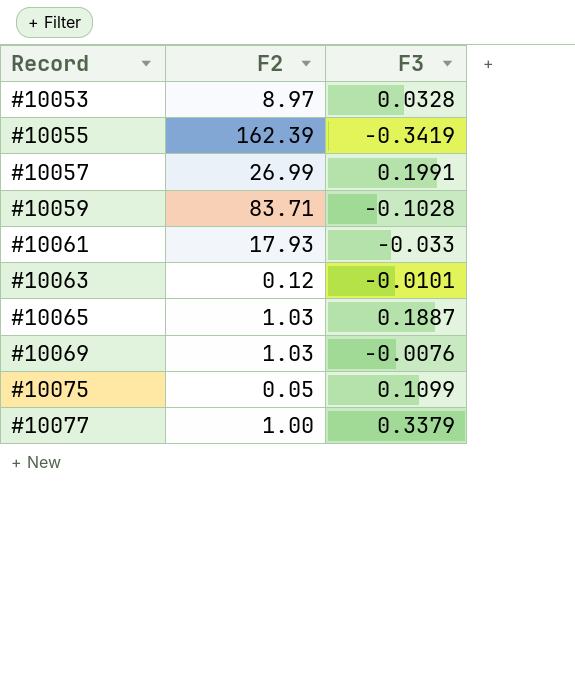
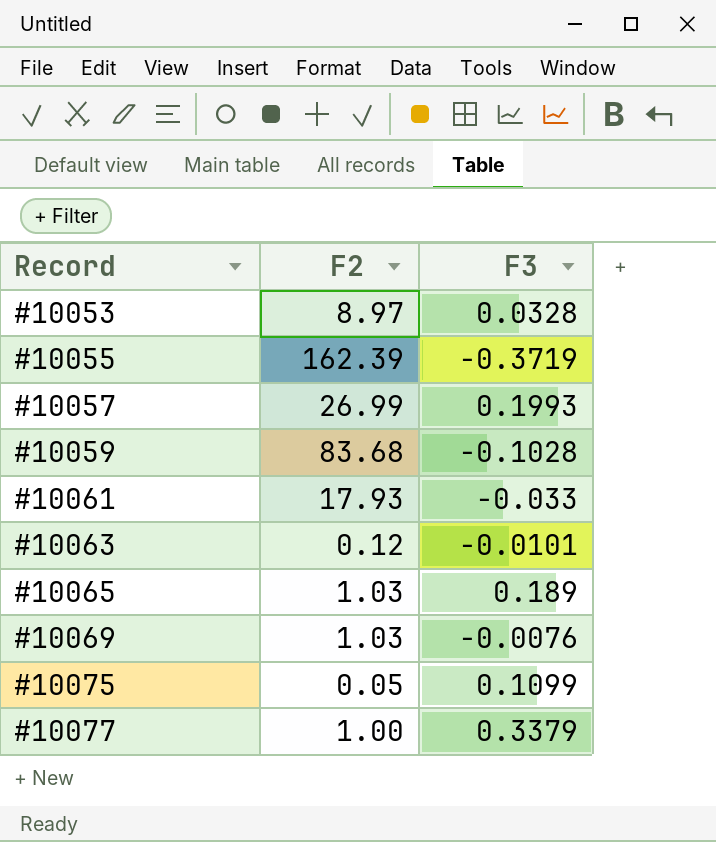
#10055 | F3: -0.3419 -> -0.3719
#10057 | F3: 0.1991 -> 0.1993
#10059 | F2: 83.71 -> 83.68
#10065 | F3: 0.1887 -> 0.189

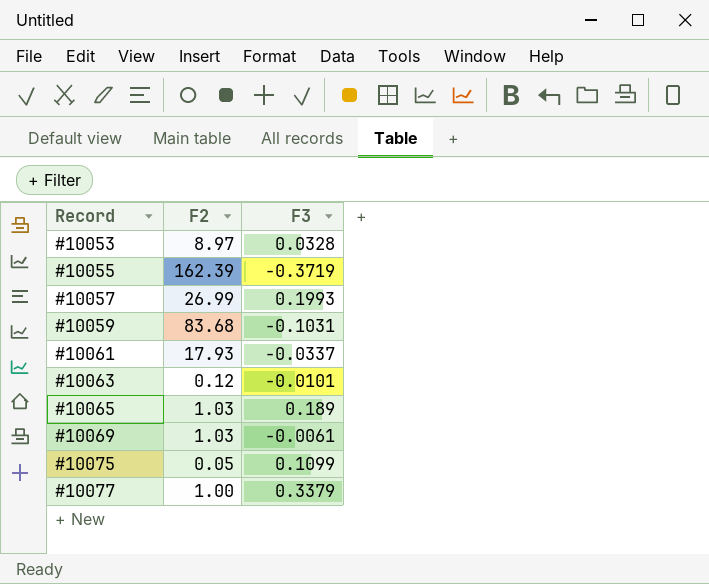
#10059 | F3: -0.1028 -> -0.1031
#10061 | F3: -0.033 -> -0.0337
#10069 | F3: -0.0076 -> -0.0061

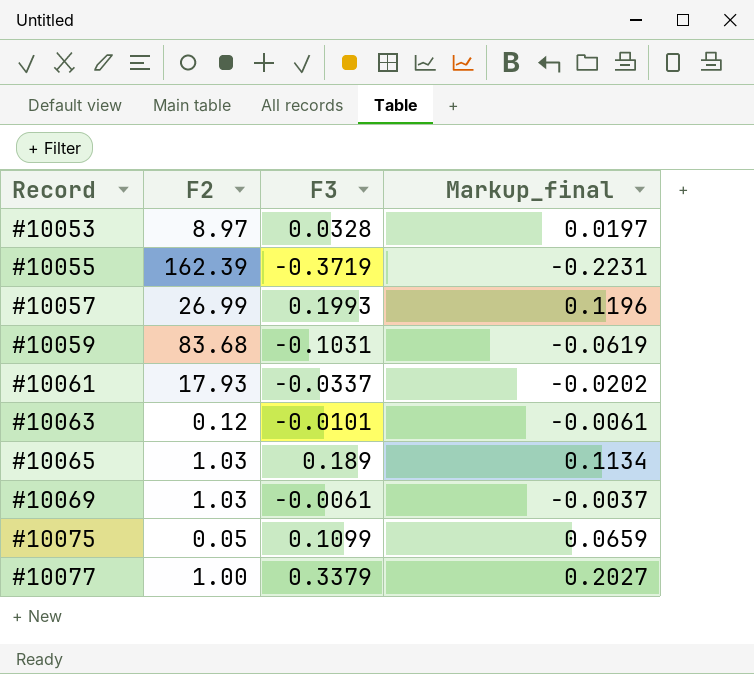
column Markup_final | formula: none -> [F3] * 0.6

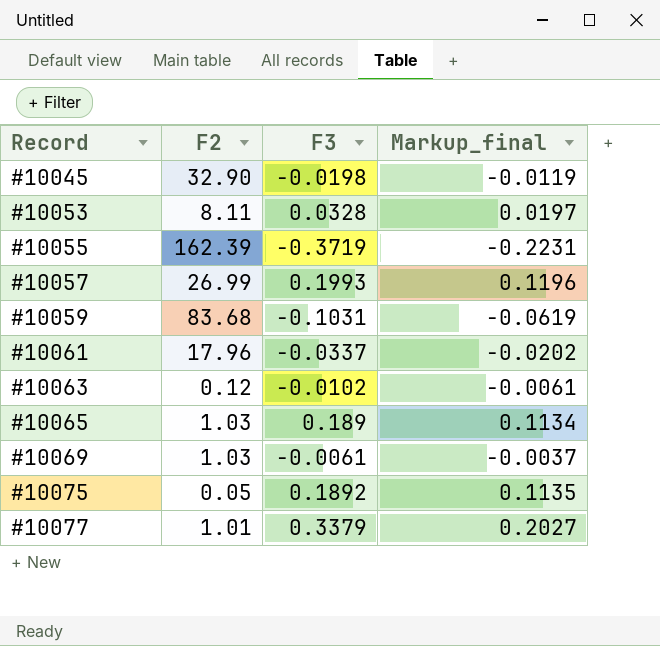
row #10045: none -> 32.90 | -0.0198 | -0.0119
#10053 | F2: 8.97 -> 8.11
#10061 | F2: 17.93 -> 17.96
#10063 | F3: -0.0101 -> -0.0102
#10075 | F3: 0.1099 -> 0.1892
#10075 | Markup_final: 0.0659 -> 0.1135
#10077 | F2: 1.00 -> 1.01

